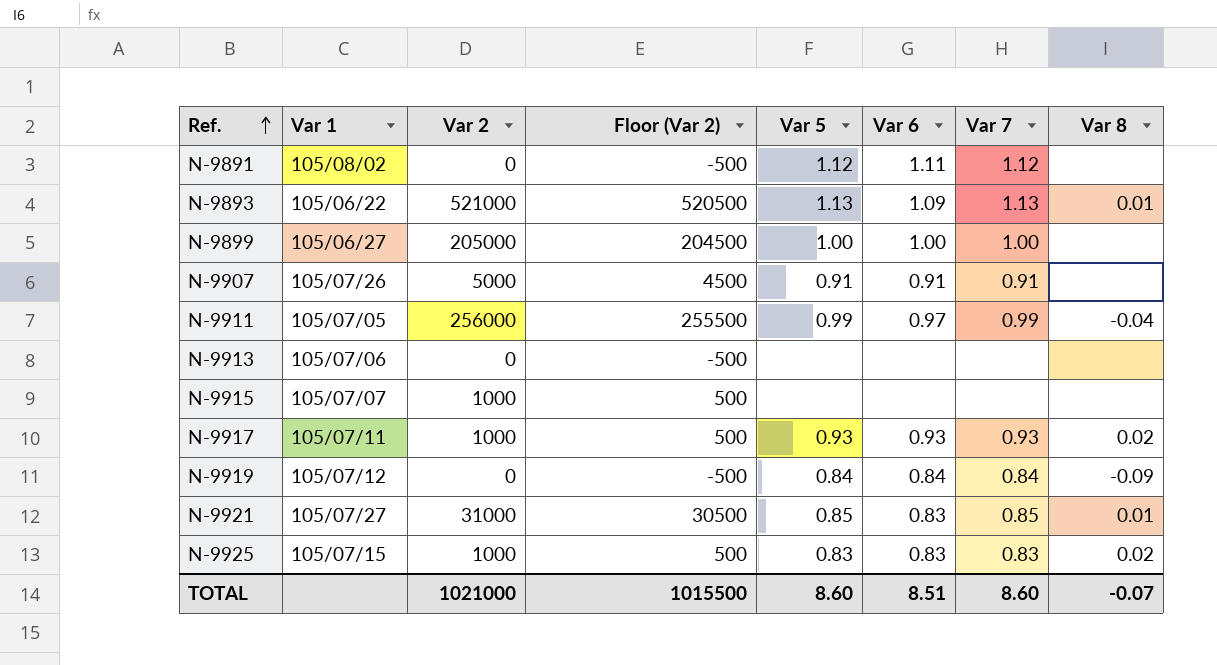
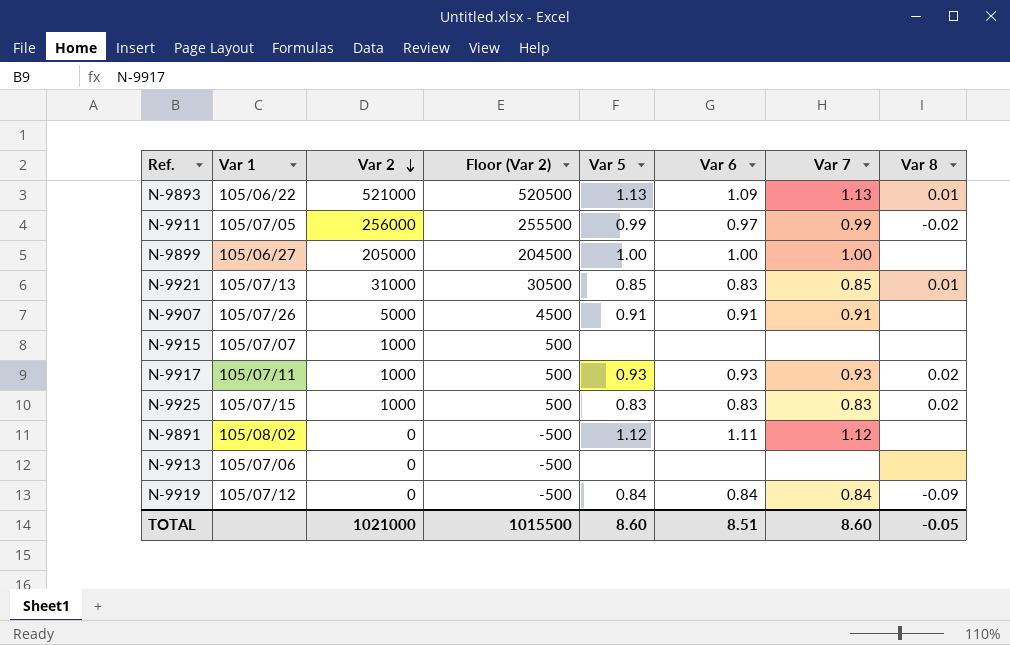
row order: Ref. ascending -> Var 2 descending
N-9911 | Var 8: -0.04 -> -0.02
N-9921 | Var 1: 105/07/27 -> 105/07/13
TOTAL | Var 8: -0.07 -> -0.05

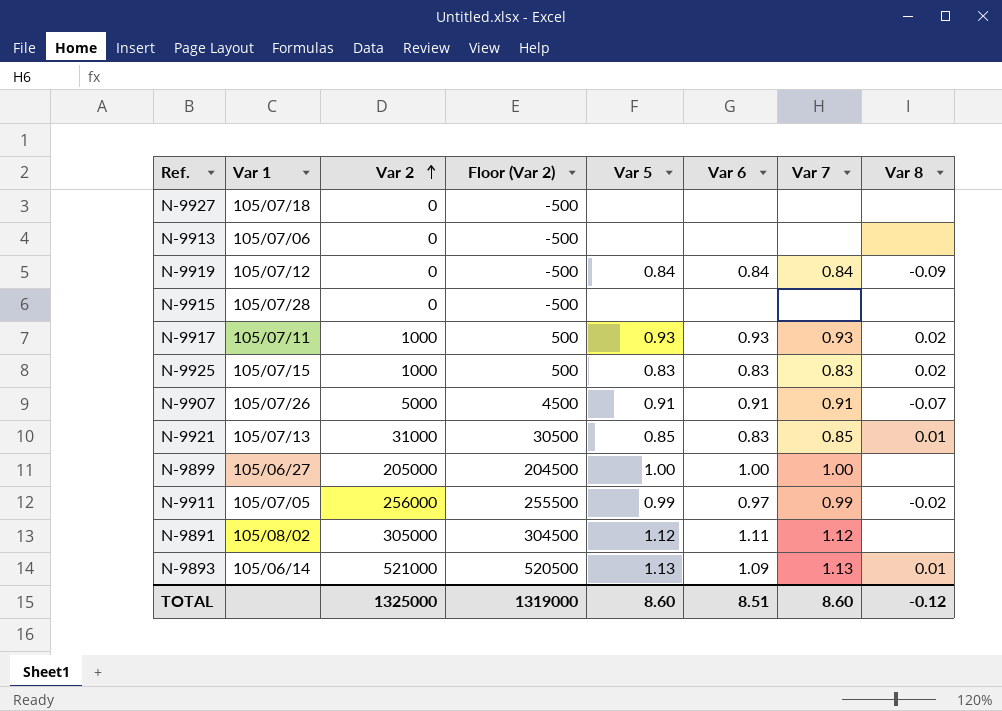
row order: Var 2 descending -> Var 2 ascending
row N-9927: none -> 105/07/18 | 0 | -500 | none | none | none | none
N-9915 | Var 1: 105/07/07 -> 105/07/28
N-9915 | Var 2: 1000 -> 0
N-9915 | Floor (Var 2): 500 -> -500
N-9907 | Var 8: none -> -0.07
N-9891 | Var 2: 0 -> 305000
N-9891 | Floor (Var 2): -500 -> 304500
N-9893 | Var 1: 105/06/22 -> 105/06/14
TOTAL | Var 2: 1021000 -> 1325000
TOTAL | Floor (Var 2): 1015500 -> 1319000
TOTAL | Var 8: -0.05 -> -0.12

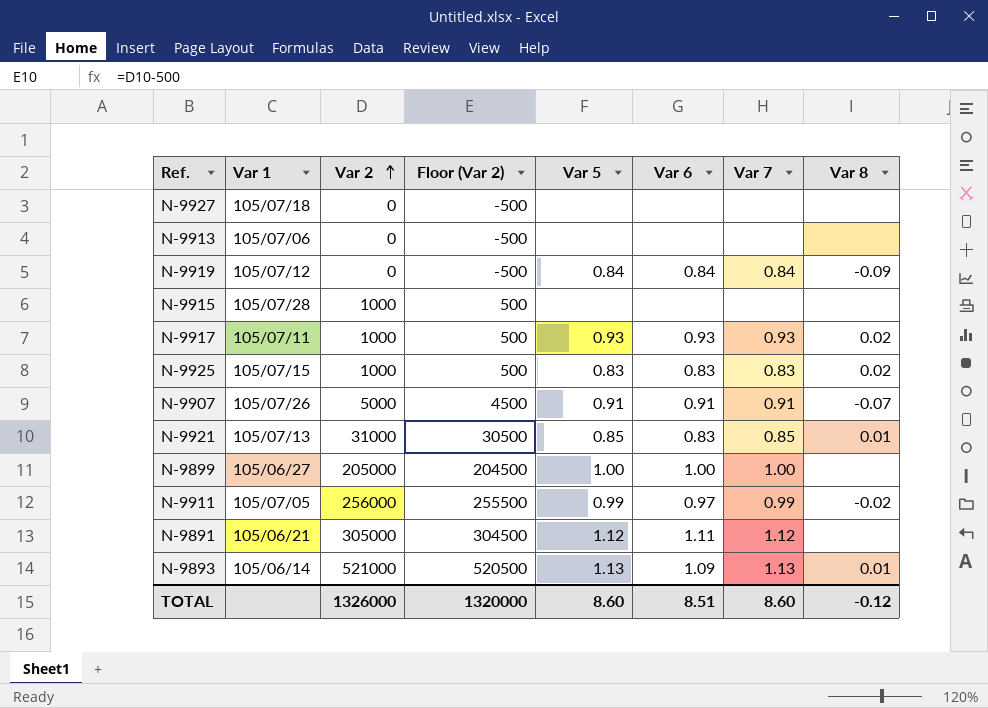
N-9915 | Var 2: 0 -> 1000
N-9915 | Floor (Var 2): -500 -> 500
N-9891 | Var 1: 105/08/02 -> 105/06/21
TOTAL | Var 2: 1325000 -> 1326000
TOTAL | Floor (Var 2): 1319000 -> 1320000

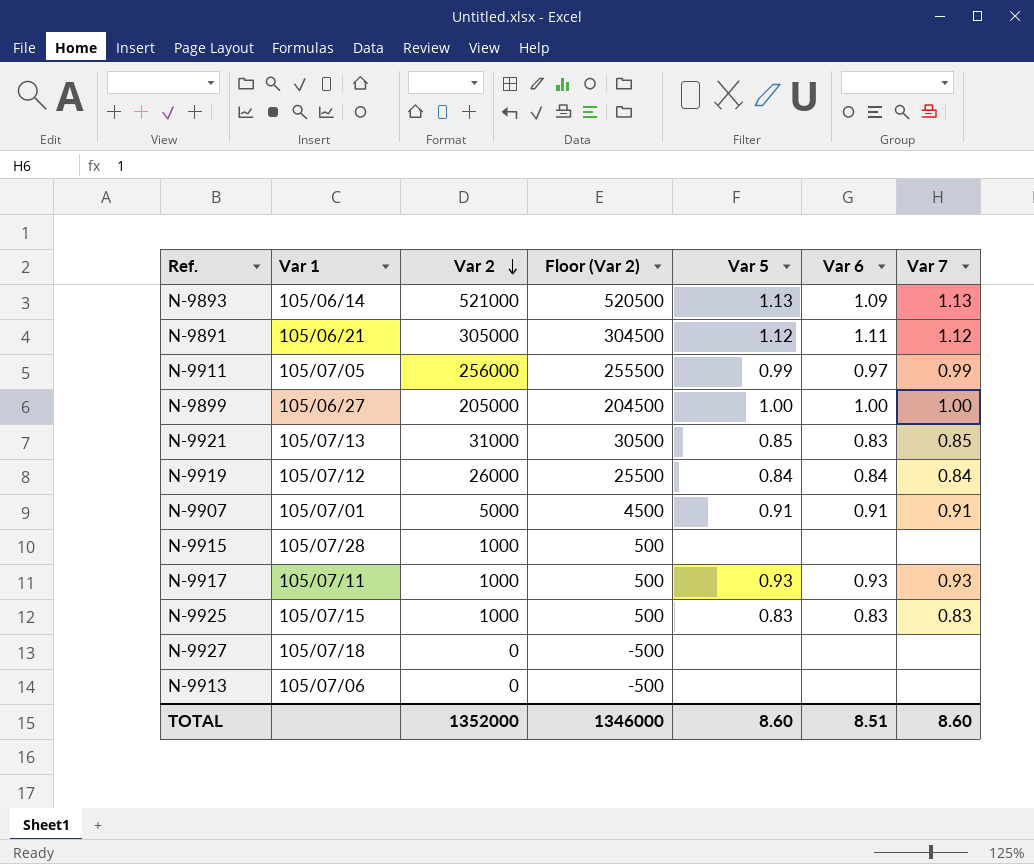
row order: Var 2 ascending -> Var 2 descending
column Var 8 | position: 8 -> none
N-9919 | Var 2: 0 -> 26000
N-9919 | Floor (Var 2): -500 -> 25500
N-9907 | Var 1: 105/07/26 -> 105/07/01
TOTAL | Var 2: 1326000 -> 1352000
TOTAL | Floor (Var 2): 1320000 -> 1346000

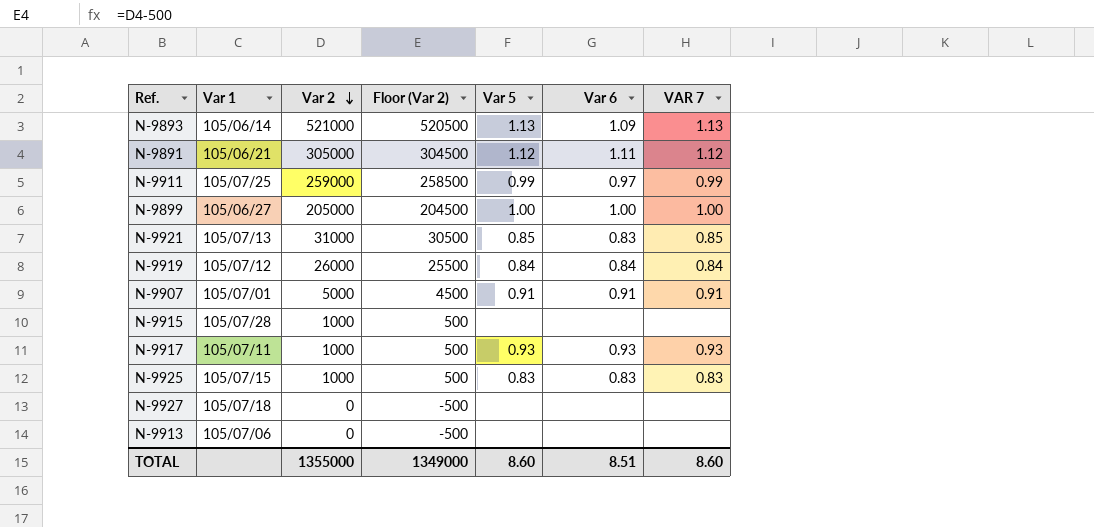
column name: Var 7 -> VAR 7
N-9911 | Var 1: 105/07/05 -> 105/07/25
N-9911 | Var 2: 256000 -> 259000
N-9911 | Floor (Var 2): 255500 -> 258500
TOTAL | Var 2: 1352000 -> 1355000
TOTAL | Floor (Var 2): 1346000 -> 1349000

